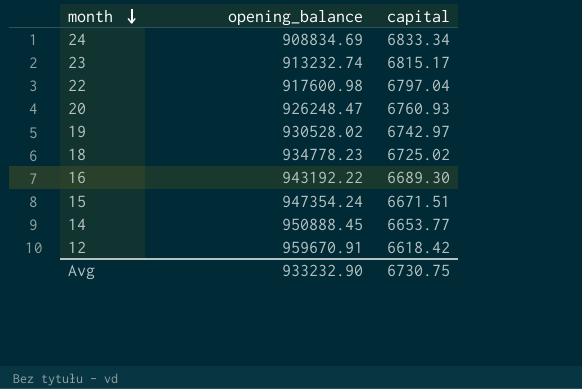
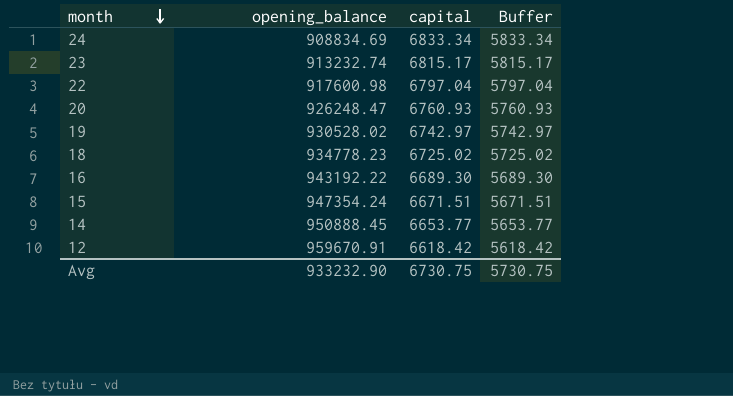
column Buffer | formula: none -> [capital] - 1000

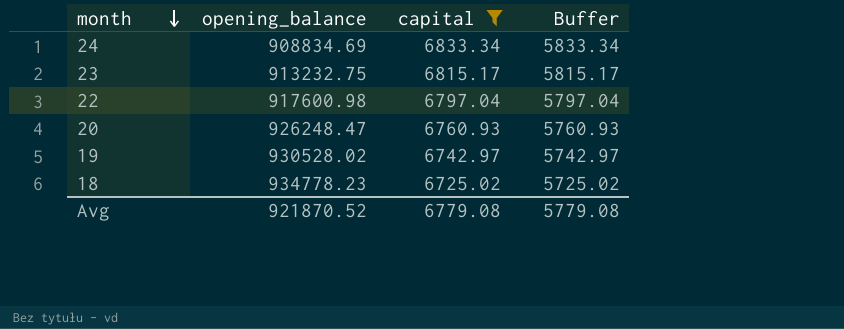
filter: none -> capital >= 6725.02
23 | opening_balance: 913232.74 -> 913232.75
Avg | opening_balance: 933232.90 -> 921870.52
Avg | capital: 6730.75 -> 6779.08
Avg | Buffer: 5730.75 -> 5779.08

